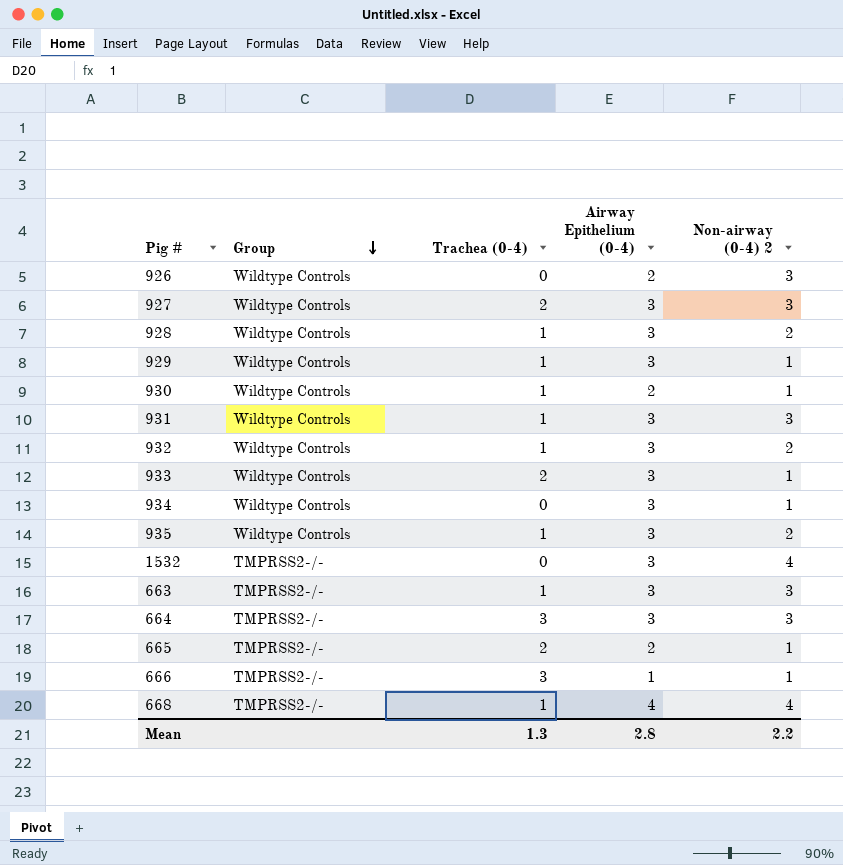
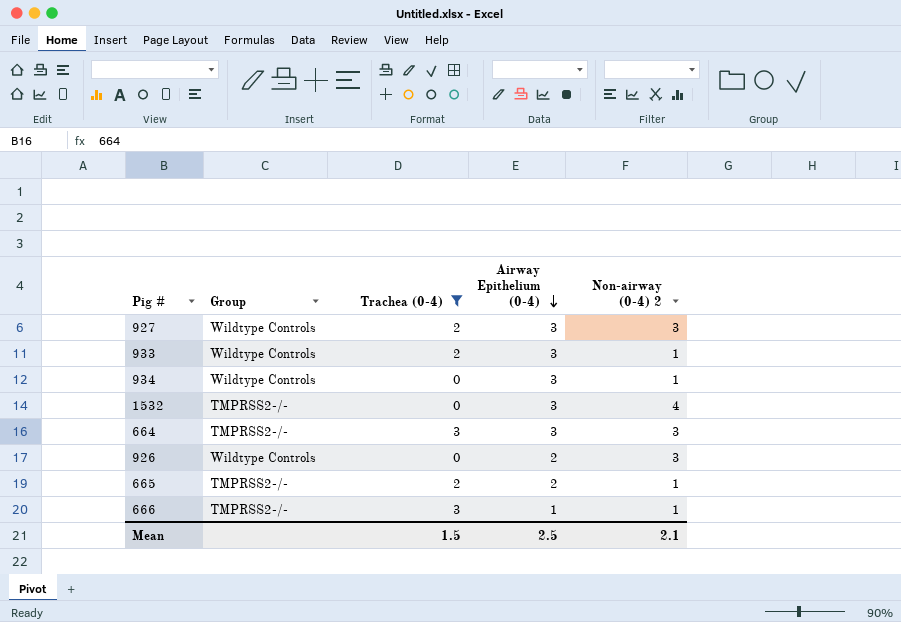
filter: none -> Trachea (0-4) != 1
row order: Group descending -> Airway Epithelium (0-4) descending
Mean | Trachea (0-4): 1.3 -> 1.5
Mean | Airway Epithelium (0-4): 2.8 -> 2.5
Mean | Non-airway (0-4) 2: 2.2 -> 2.1

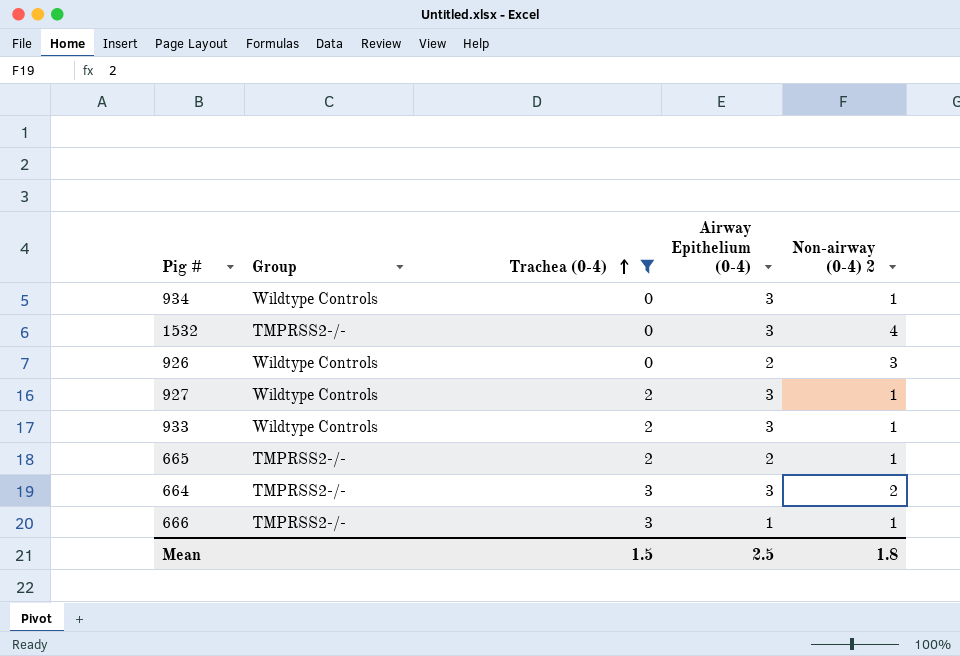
row order: Airway Epithelium (0-4) descending -> Trachea (0-4) ascending
927 | Non-airway (0-4) 2: 3 -> 1
664 | Non-airway (0-4) 2: 3 -> 2
Mean | Non-airway (0-4) 2: 2.1 -> 1.8

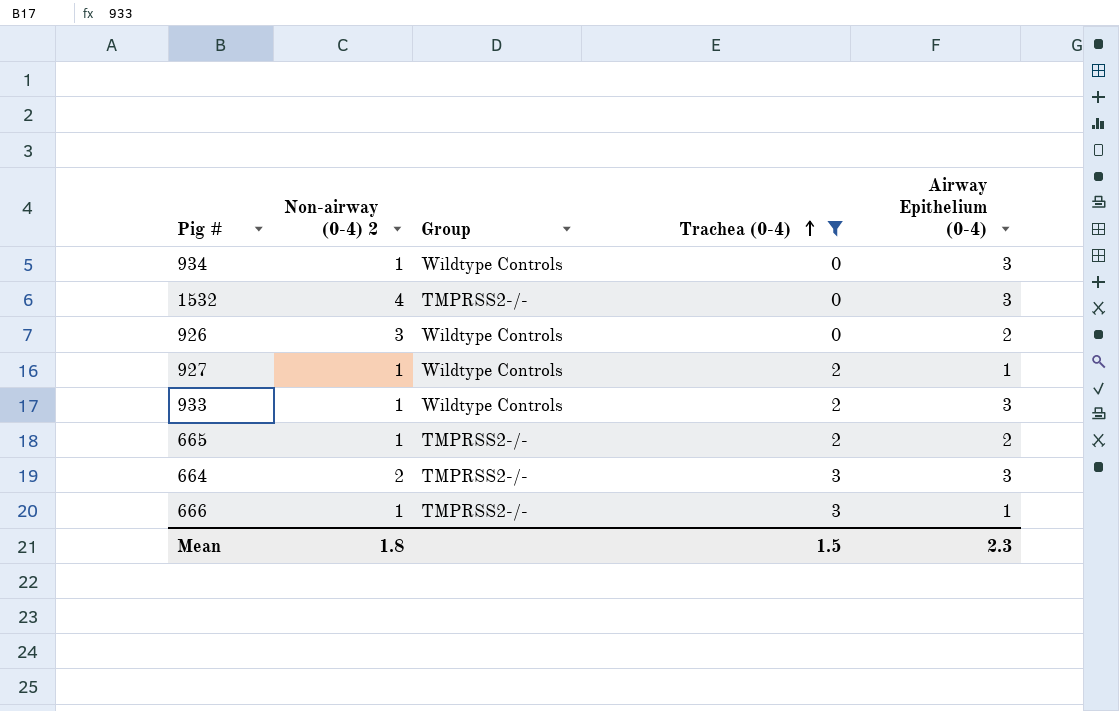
column Non-airway (0-4) 2 | position: 5 -> 2
927 | Airway Epithelium (0-4): 3 -> 1
Mean | Airway Epithelium (0-4): 2.5 -> 2.3

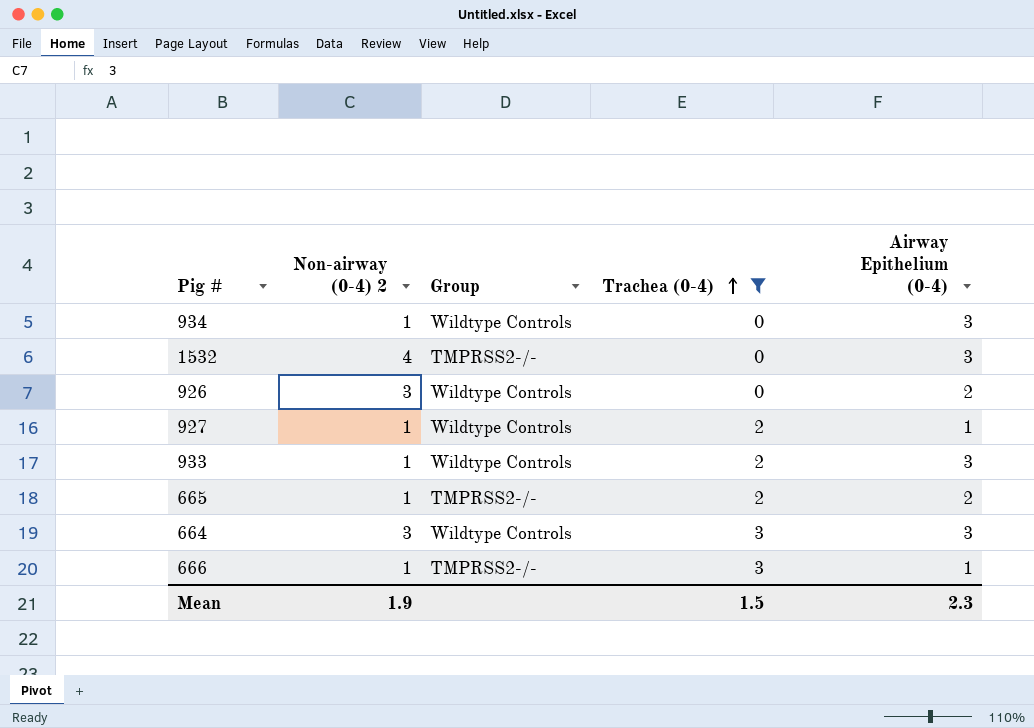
664 | Non-airway (0-4) 2: 2 -> 3
664 | Group: TMPRSS2-/- -> Wildtype Controls
Mean | Non-airway (0-4) 2: 1.8 -> 1.9

